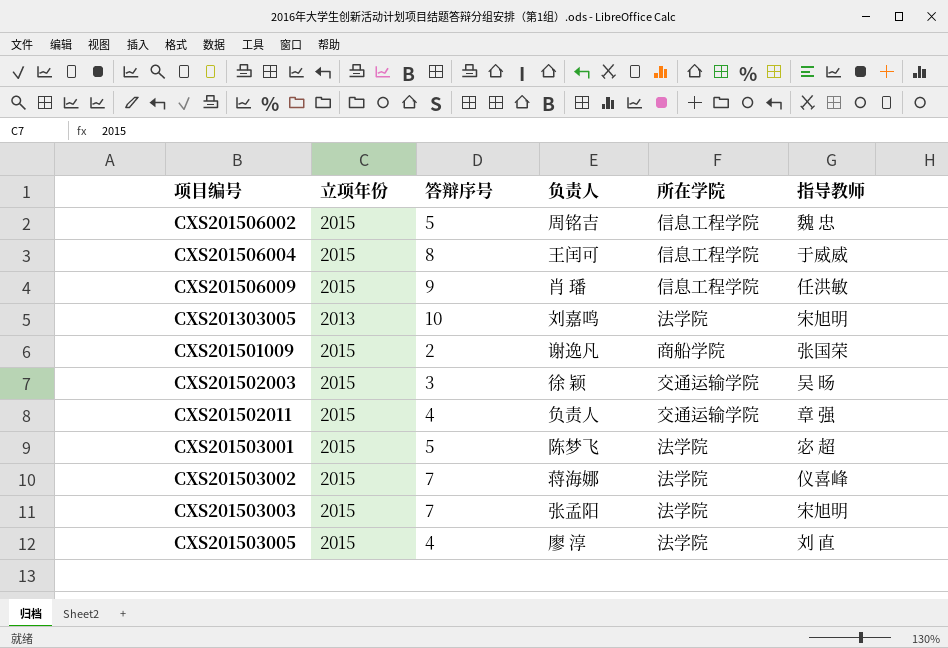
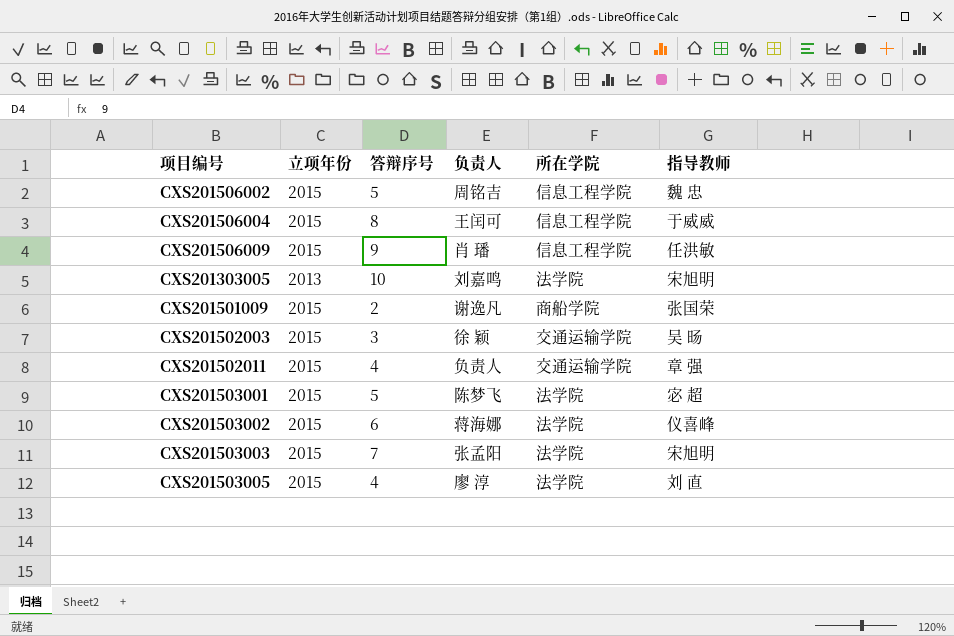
CXS201503002 | 答辩序号: 7 -> 6

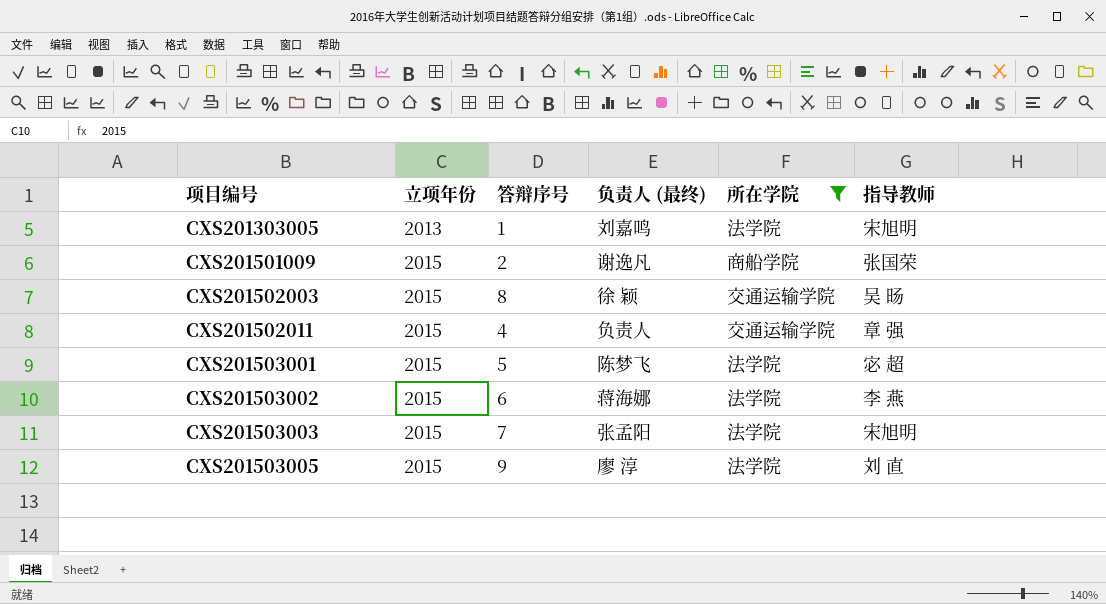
filter: none -> 所在学院 != 信息工程学院
column name: 负责人 -> 负责人 (最终)
CXS201303005 | 答辩序号: 10 -> 1
CXS201502003 | 答辩序号: 3 -> 8
CXS201503002 | 指导教师: 仪喜峰 -> 李 燕
CXS201503005 | 答辩序号: 4 -> 9

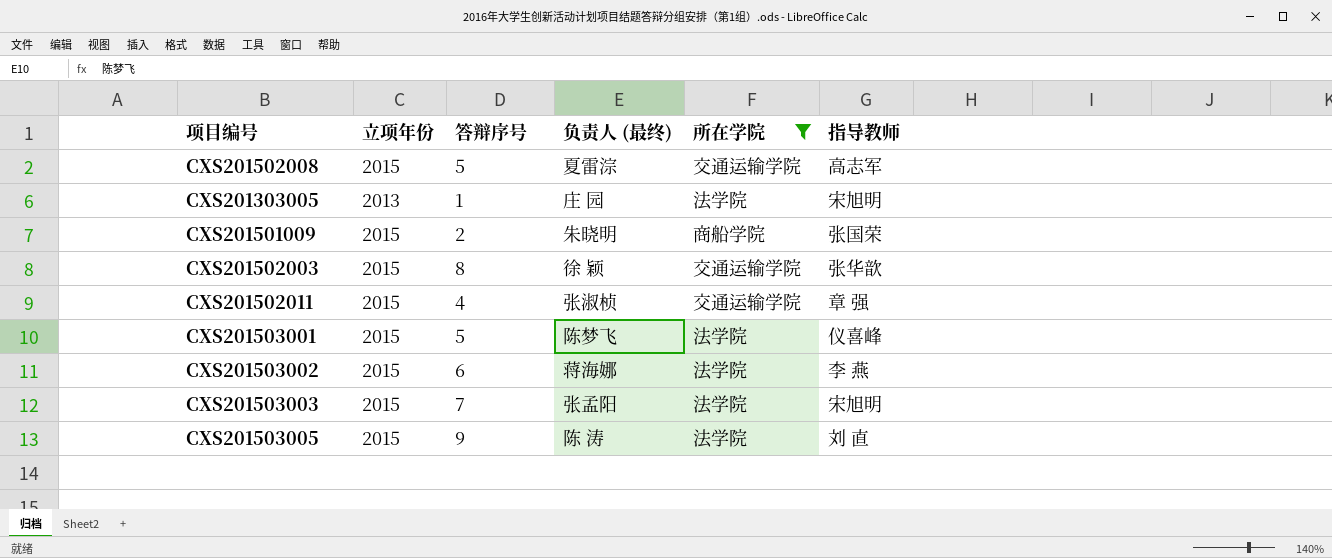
row CXS201502008: none -> 2015 | 5 | 夏雷淙 | 交通运输学院 | 高志军
CXS201303005 | 负责人 (最终): 刘嘉鸣 -> 庄 园
CXS201501009 | 负责人 (最终): 谢逸凡 -> 朱晓明
CXS201502003 | 指导教师: 吴 旸 -> 张华歆
CXS201502011 | 负责人 (最终): 负责人 -> 张淑桢
CXS201503001 | 指导教师: 宓 超 -> 仪喜峰
CXS201503005 | 负责人 (最终): 廖 淳 -> 陈 涛

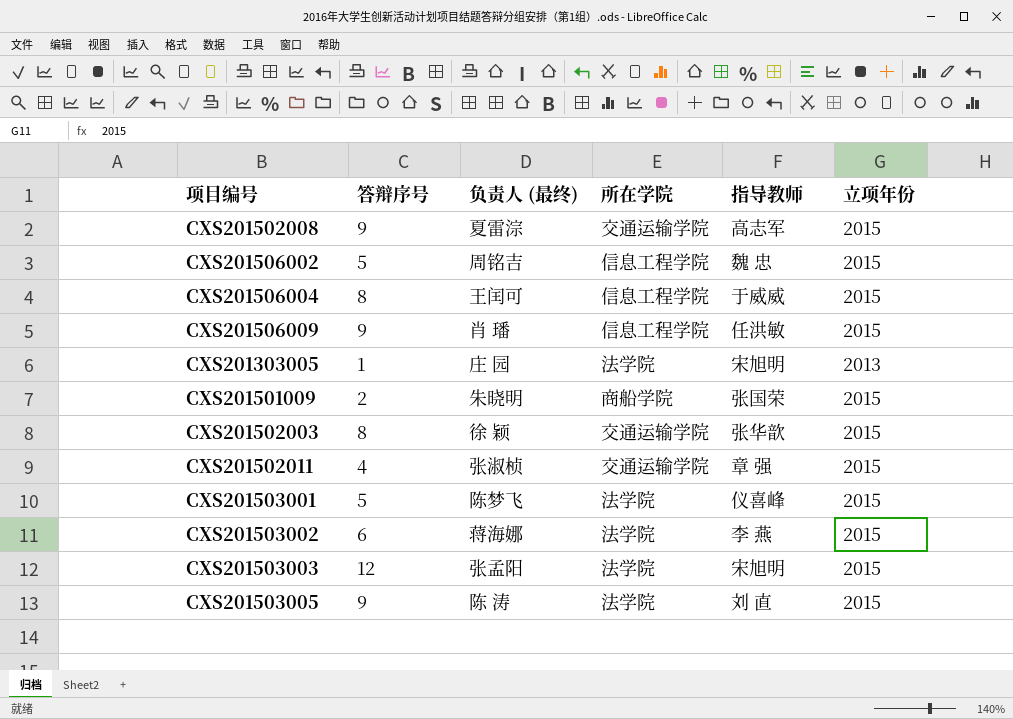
filter: 所在学院 != 信息工程学院 -> none
column 立项年份 | position: 2 -> 6
CXS201502008 | 答辩序号: 5 -> 9
CXS201503003 | 答辩序号: 7 -> 12

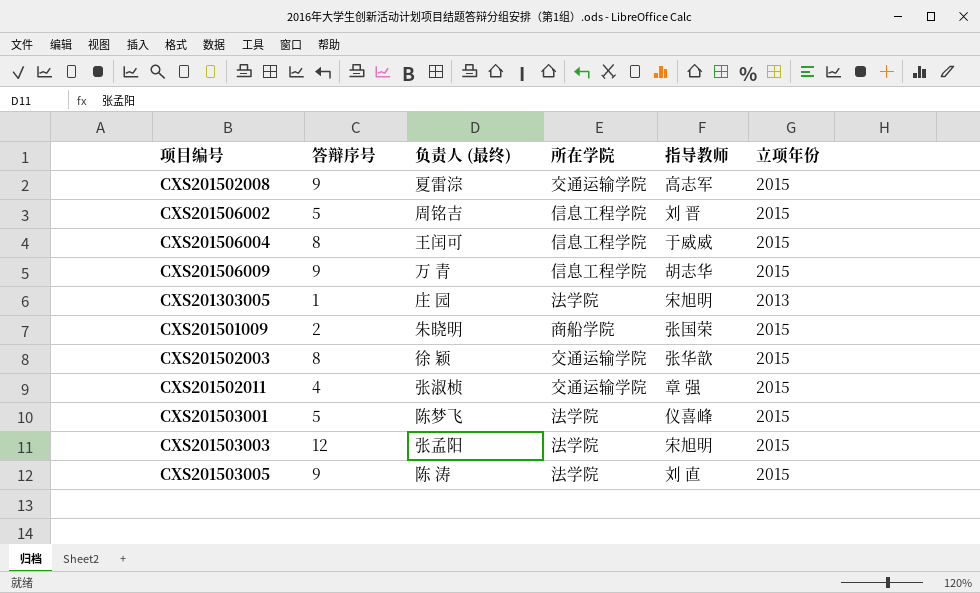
row CXS201503002: 6 | 蒋海娜 | 法学院 | 李 燕 | 2015 -> none
CXS201506002 | 指导教师: 魏 忠 -> 刘 晋
CXS201506009 | 负责人 (最终): 肖 璠 -> 万 青
CXS201506009 | 指导教师: 任洪敏 -> 胡志华

